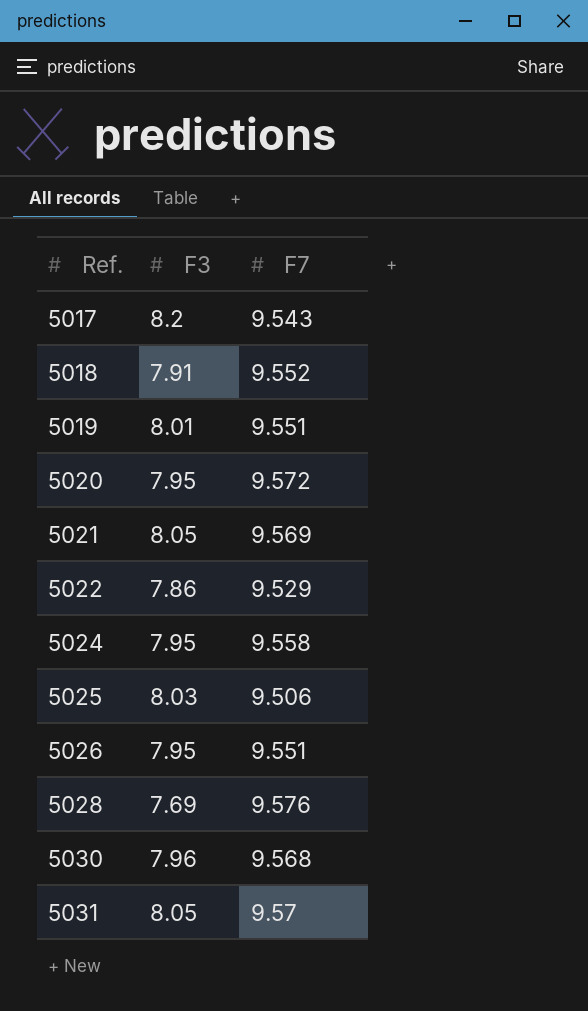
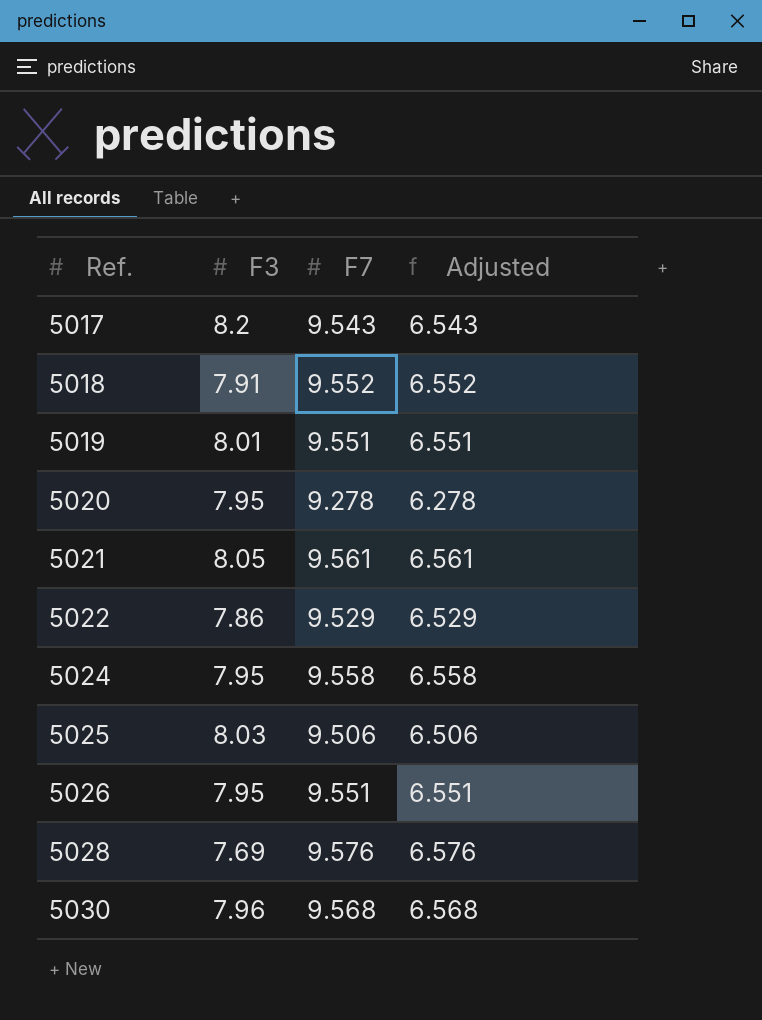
column Adjusted | formula: none -> [F7] - 3
row 5031: 8.05 | 9.57 -> none
5020 | F7: 9.572 -> 9.278
5021 | F7: 9.569 -> 9.561

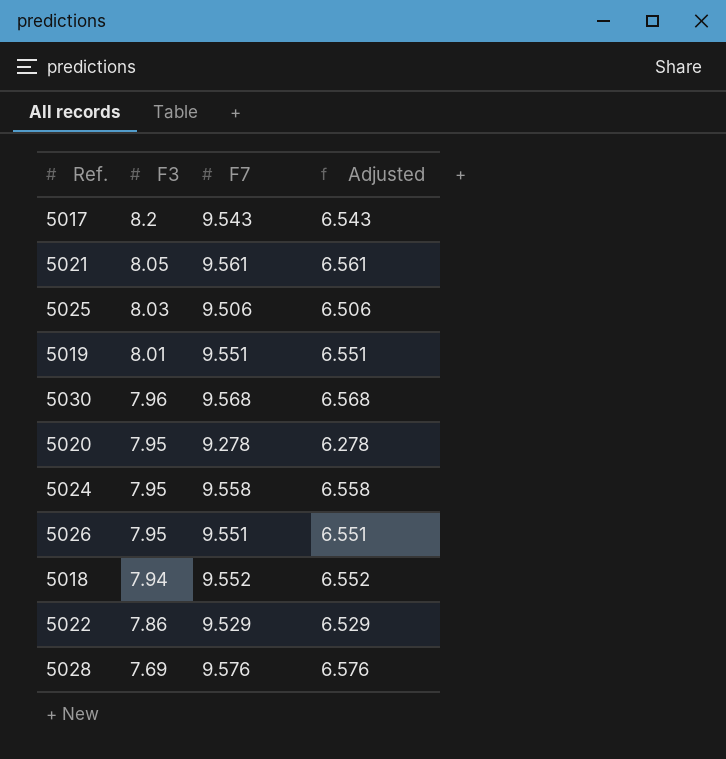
row order: Ref. ascending -> F3 descending
5018 | F3: 7.91 -> 7.94

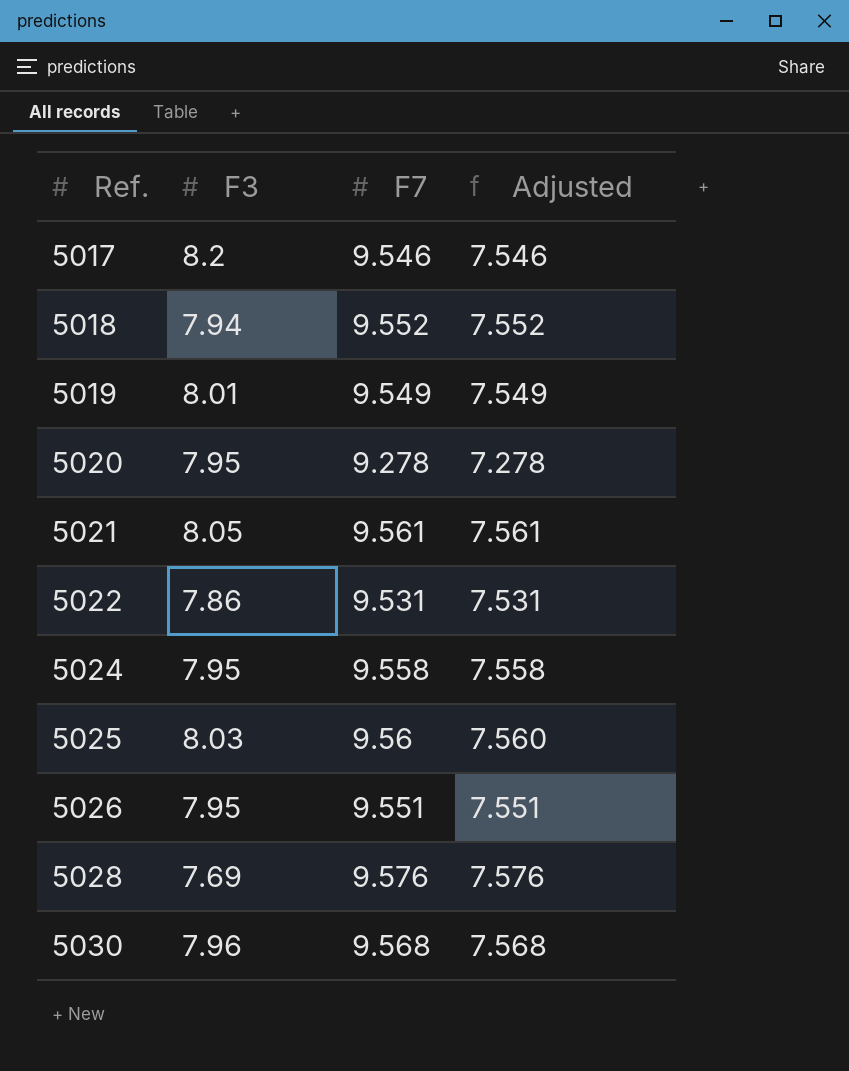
row order: F3 descending -> Ref. ascending
column Adjusted | formula: [F7] - 3 -> [F7] - 2
5017 | F7: 9.543 -> 9.546
5019 | F7: 9.551 -> 9.549
5022 | F7: 9.529 -> 9.531
5025 | F7: 9.506 -> 9.56

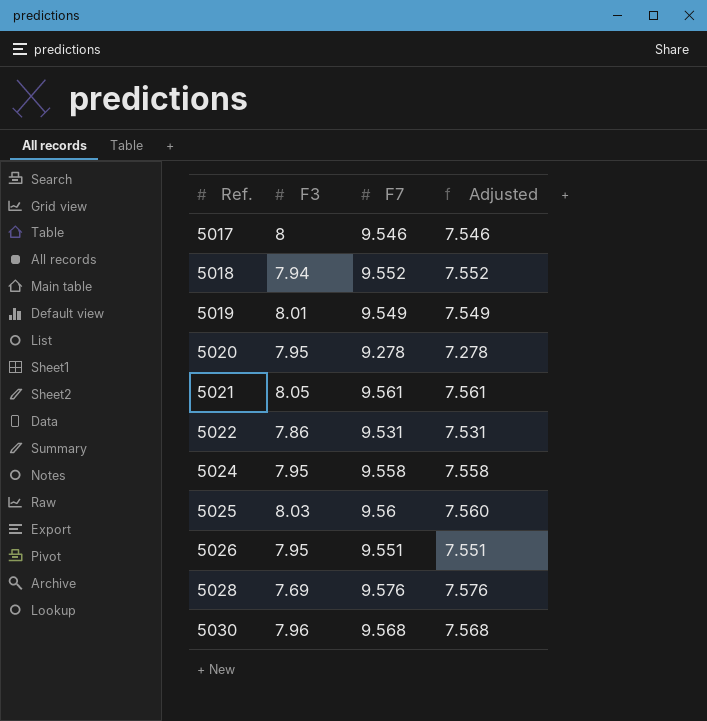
5017 | F3: 8.2 -> 8

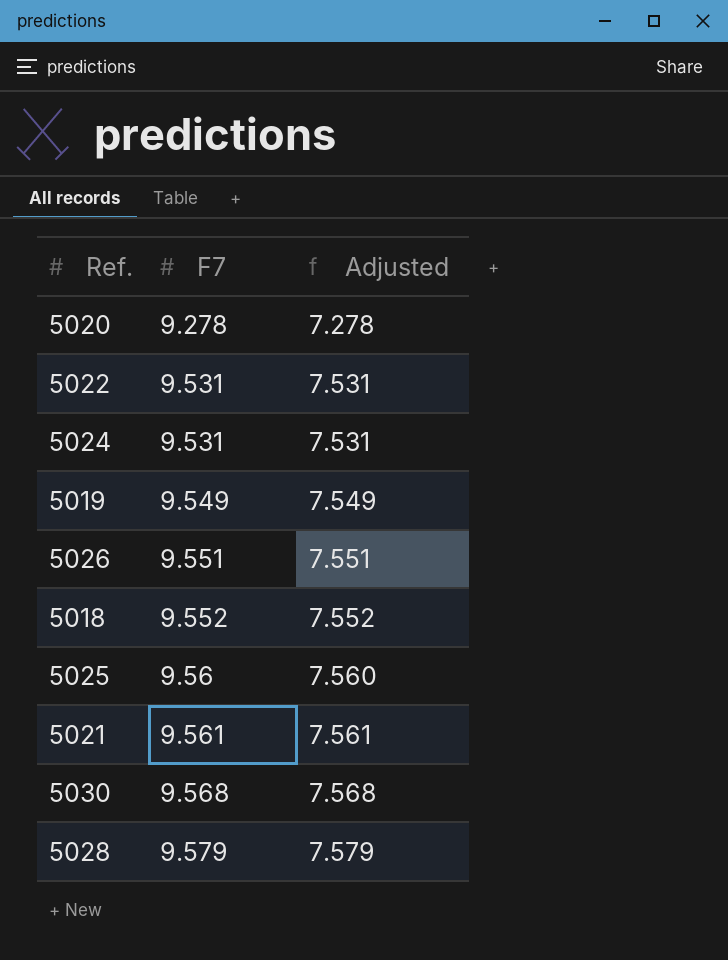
row order: Ref. ascending -> F7 ascending
column F3 | position: 2 -> none
row 5017: 8 | 9.546 | 7.546 -> none
5024 | F7: 9.558 -> 9.531
5024 | Adjusted: 7.558 -> 7.531
5028 | F7: 9.576 -> 9.579
5028 | Adjusted: 7.576 -> 7.579

